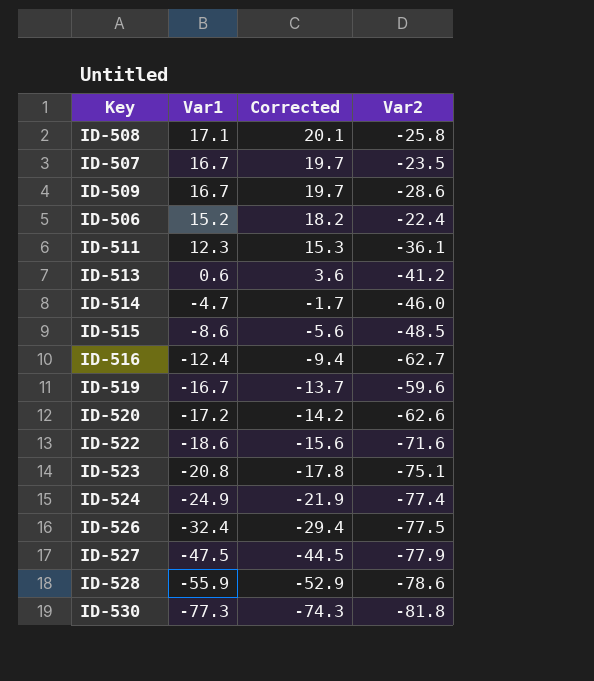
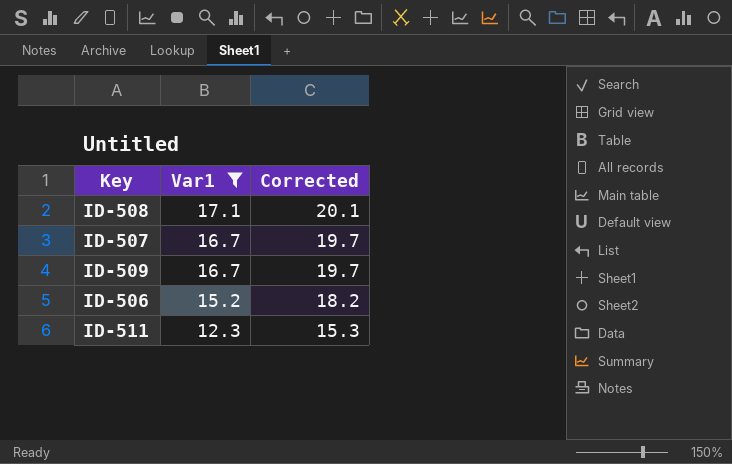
filter: none -> Var1 >= 12.3
column Var2 | position: 4 -> none

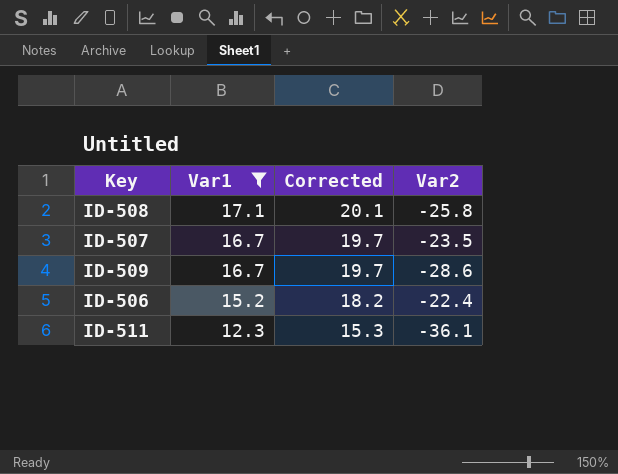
column Var2 | position: none -> 4

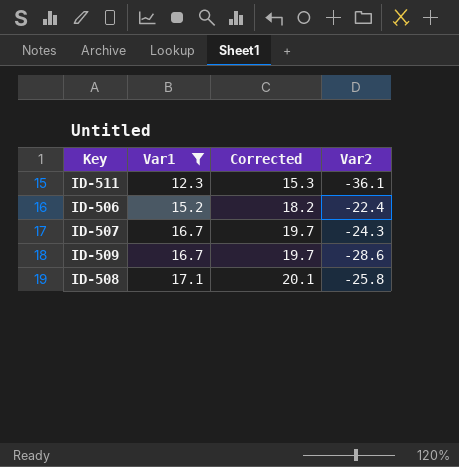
row order: Var1 descending -> Var1 ascending
ID-507 | Var2: -23.5 -> -24.3

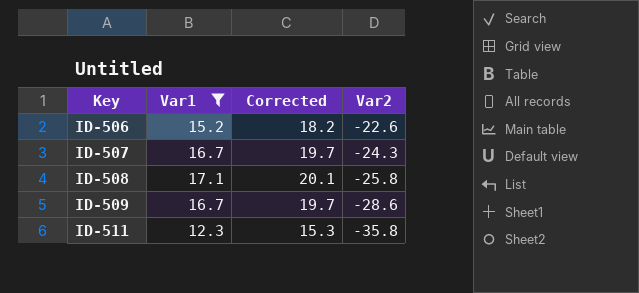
row order: Var1 ascending -> Key ascending
ID-506 | Var2: -22.4 -> -22.6
ID-511 | Var2: -36.1 -> -35.8

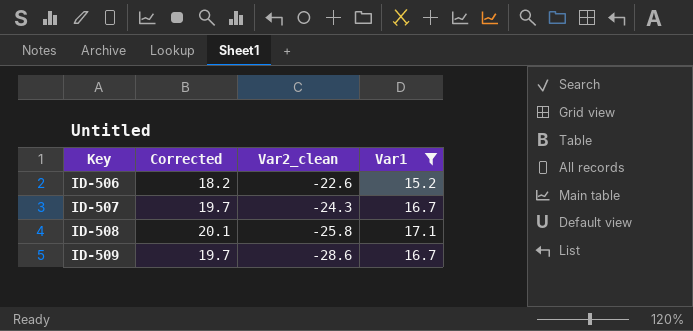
column name: Var2 -> Var2_clean
column Var1 | position: 2 -> 4
row ID-511: 12.3 | 15.3 | -35.8 -> none

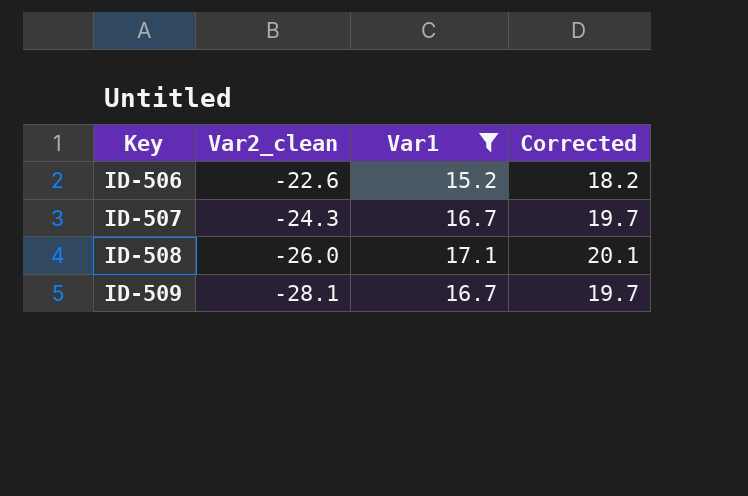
column Corrected | position: 2 -> 4
ID-508 | Var2_clean: -25.8 -> -26.0
ID-509 | Var2_clean: -28.6 -> -28.1

